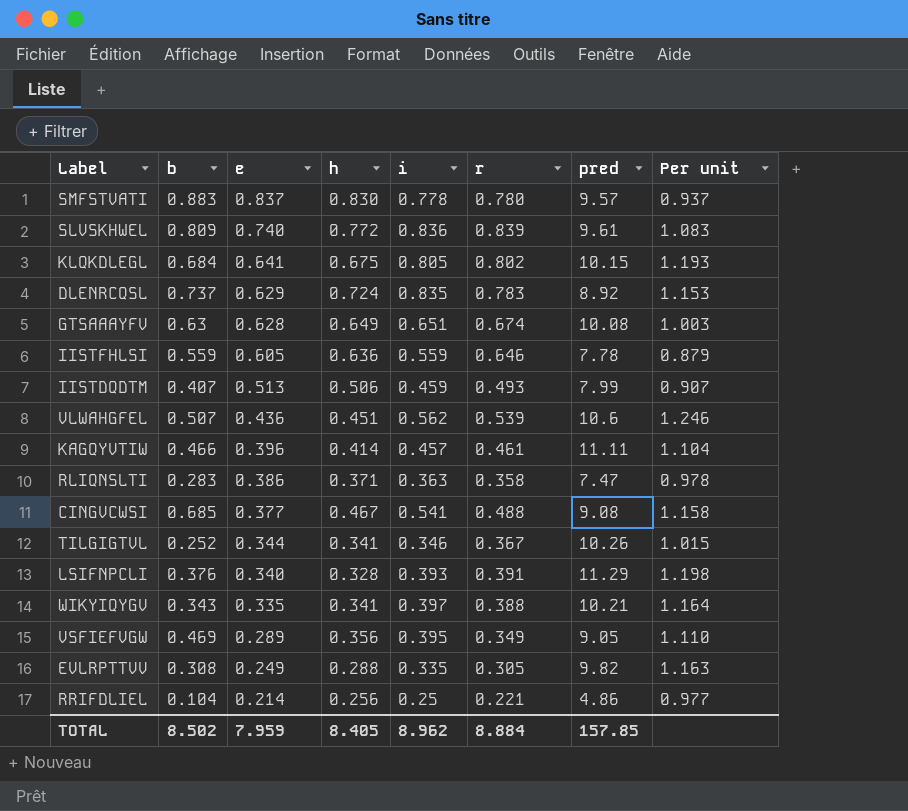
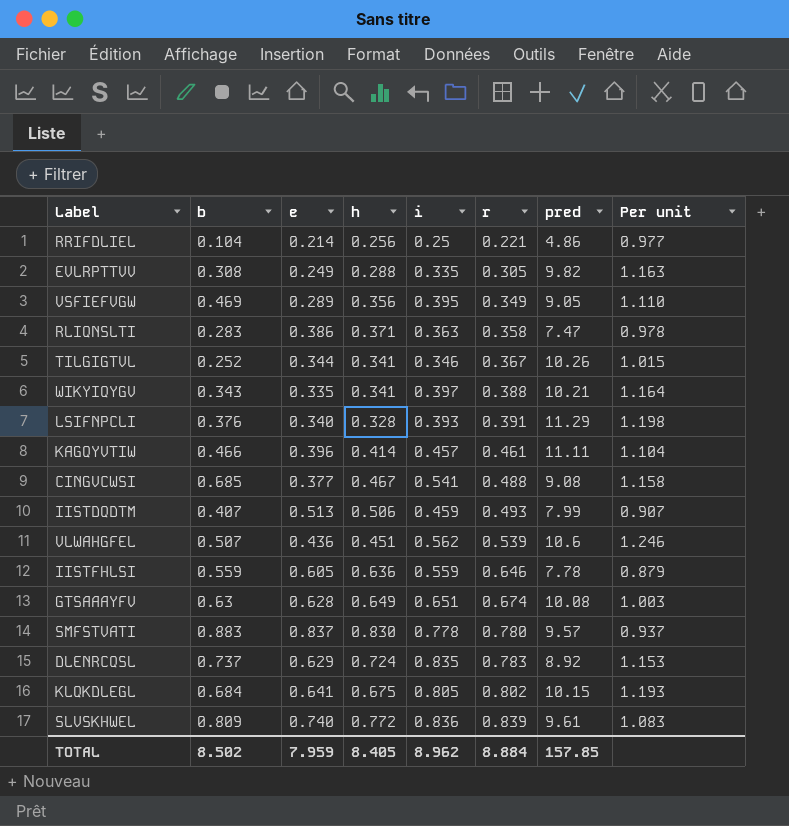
row order: e descending -> r ascending

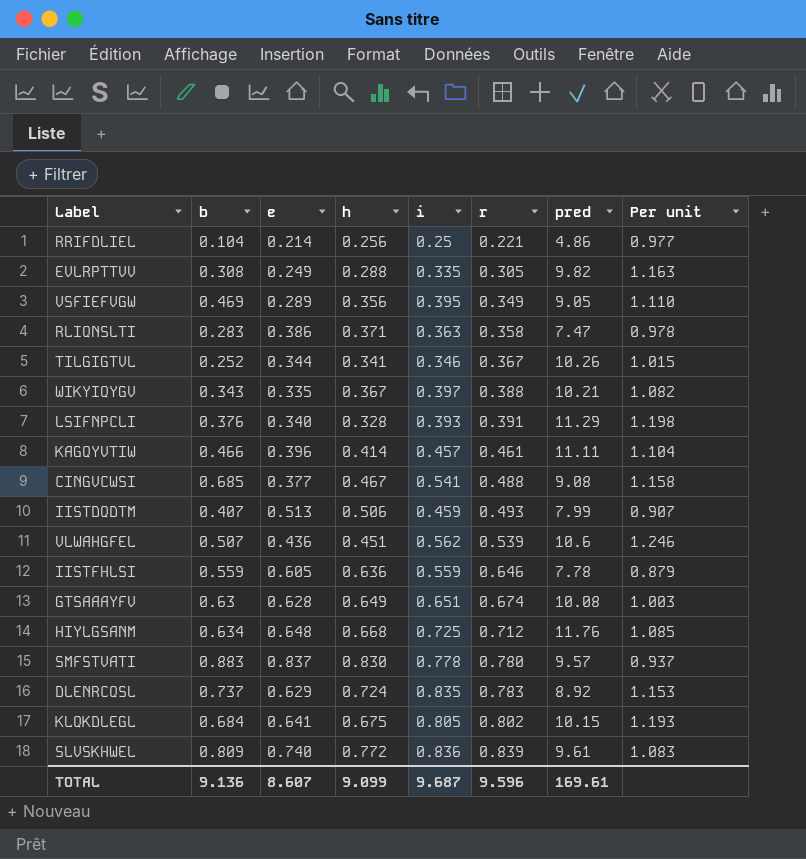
WIKYIQYGV | h: 0.341 -> 0.367
WIKYIQYGV | Per unit: 1.164 -> 1.082
row HIYLGSANM: none -> 0.634 | 0.648 | 0.668 | 0.725 | 0.712 | 11.76 | 1.085
TOTAL | b: 8.502 -> 9.136
TOTAL | e: 7.959 -> 8.607
TOTAL | h: 8.405 -> 9.099
TOTAL | i: 8.962 -> 9.687
TOTAL | r: 8.884 -> 9.596
TOTAL | pred: 157.85 -> 169.61

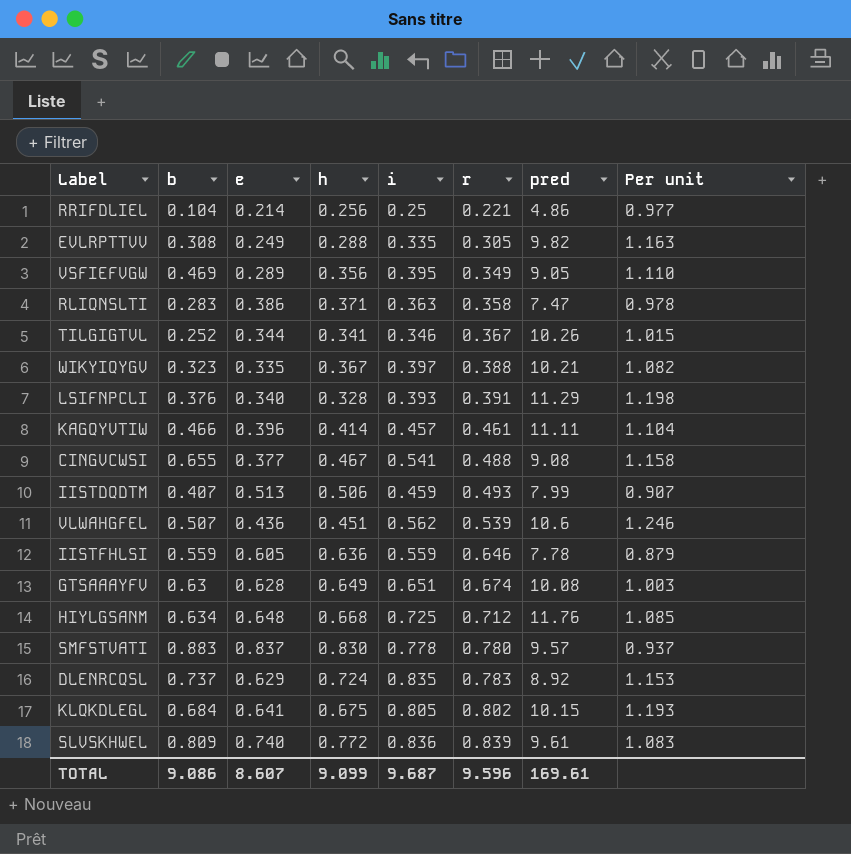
WIKYIQYGV | b: 0.343 -> 0.323
CINGVCWSI | b: 0.685 -> 0.655
TOTAL | b: 9.136 -> 9.086

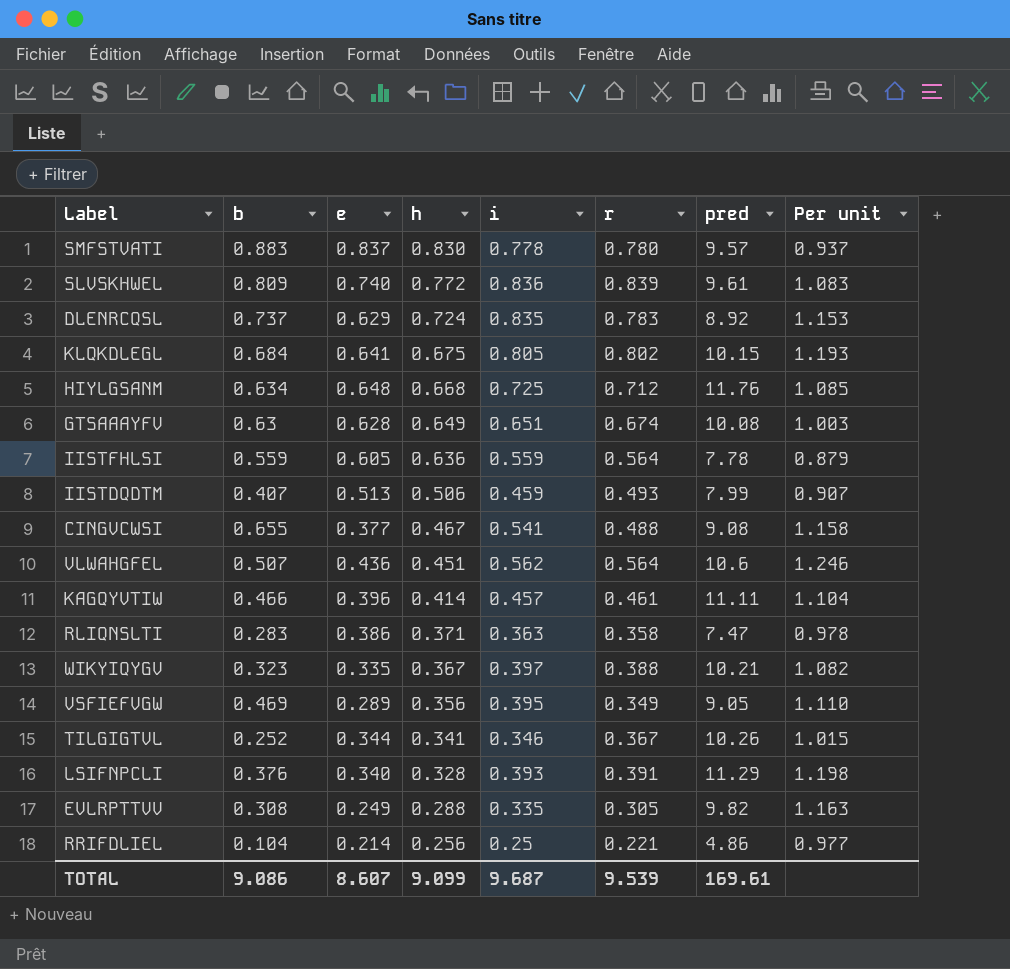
row order: r ascending -> h descending
IISTFHLSI | r: 0.646 -> 0.564
VLWAHGFEL | r: 0.539 -> 0.564
TOTAL | r: 9.596 -> 9.539

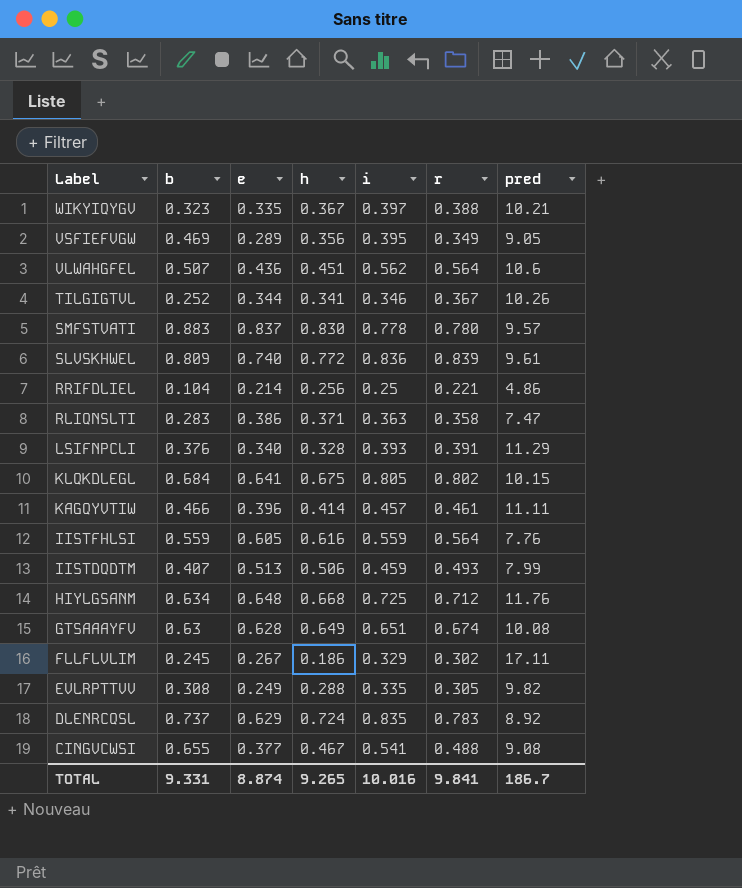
row order: h descending -> Label descending
column Per unit | formula: [i] / [h] -> none
IISTFHLSI | h: 0.636 -> 0.616
IISTFHLSI | pred: 7.78 -> 7.76
row FLLFLVLIM: none -> 0.245 | 0.267 | 0.186 | 0.329 | 0.302 | 17.11
TOTAL | b: 9.086 -> 9.331
TOTAL | e: 8.607 -> 8.874
TOTAL | h: 9.099 -> 9.265
TOTAL | i: 9.687 -> 10.016
TOTAL | r: 9.539 -> 9.841
TOTAL | pred: 169.61 -> 186.7

